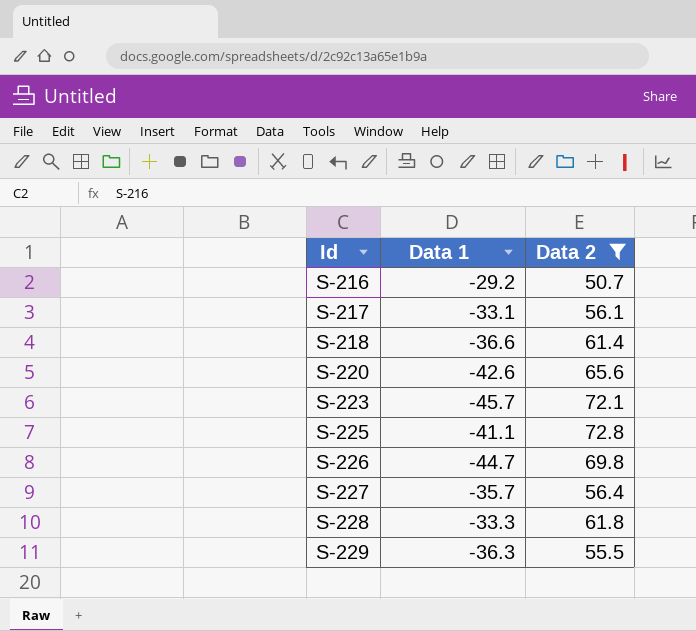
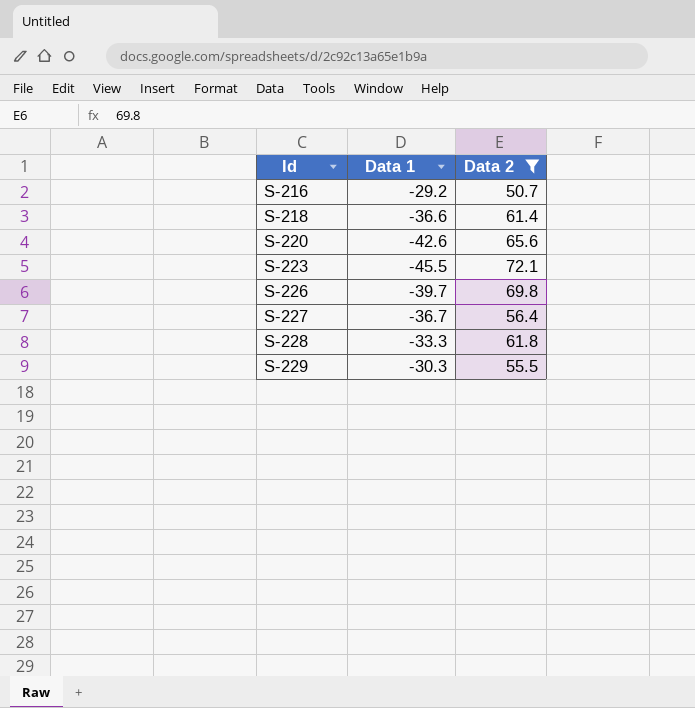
row S-217: -33.1 | 56.1 -> none
row S-225: -41.1 | 72.8 -> none
S-223 | Data 1: -45.7 -> -45.5
S-226 | Data 1: -44.7 -> -39.7
S-227 | Data 1: -35.7 -> -36.7
S-229 | Data 1: -36.3 -> -30.3

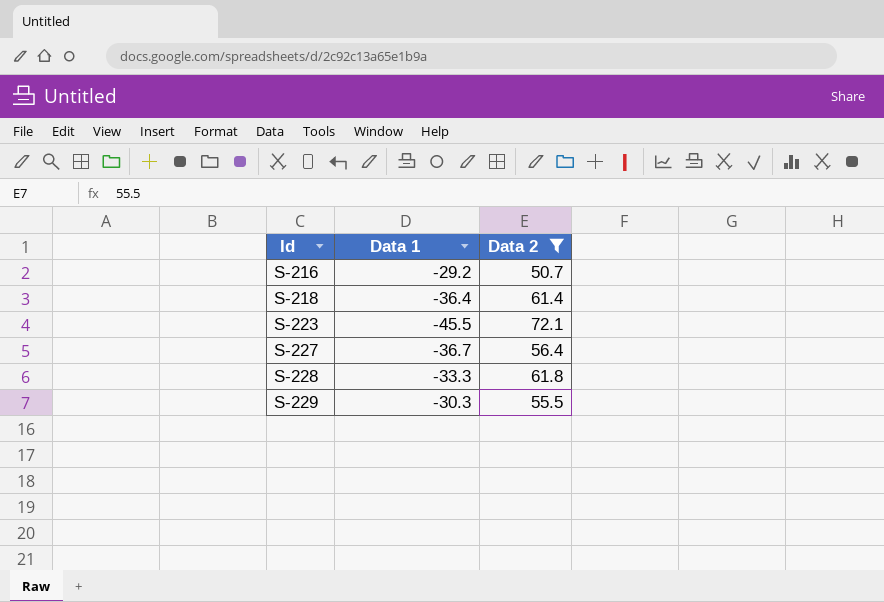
row S-220: -42.6 | 65.6 -> none
row S-226: -39.7 | 69.8 -> none
S-218 | Data 1: -36.6 -> -36.4

